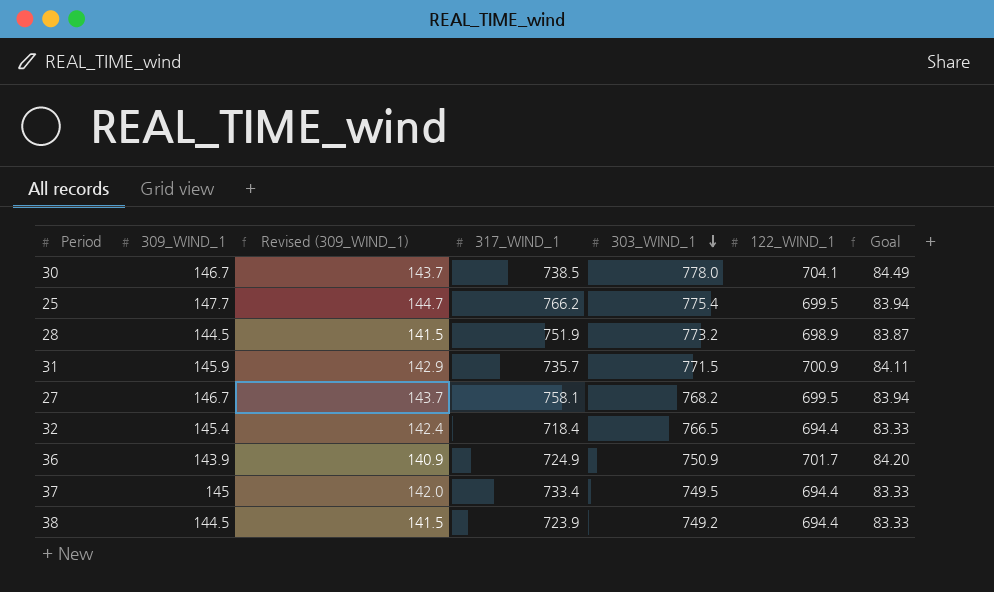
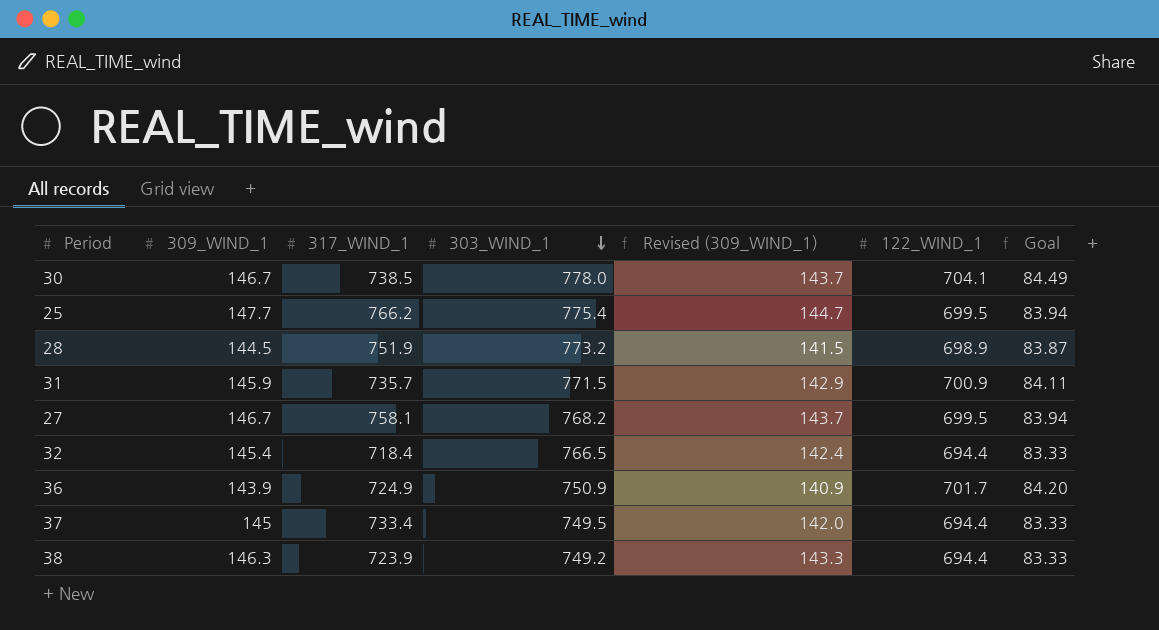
column Revised (309_WIND_1) | position: 3 -> 5
38 | 309_WIND_1: 144.5 -> 146.3
38 | Revised (309_WIND_1): 141.5 -> 143.3

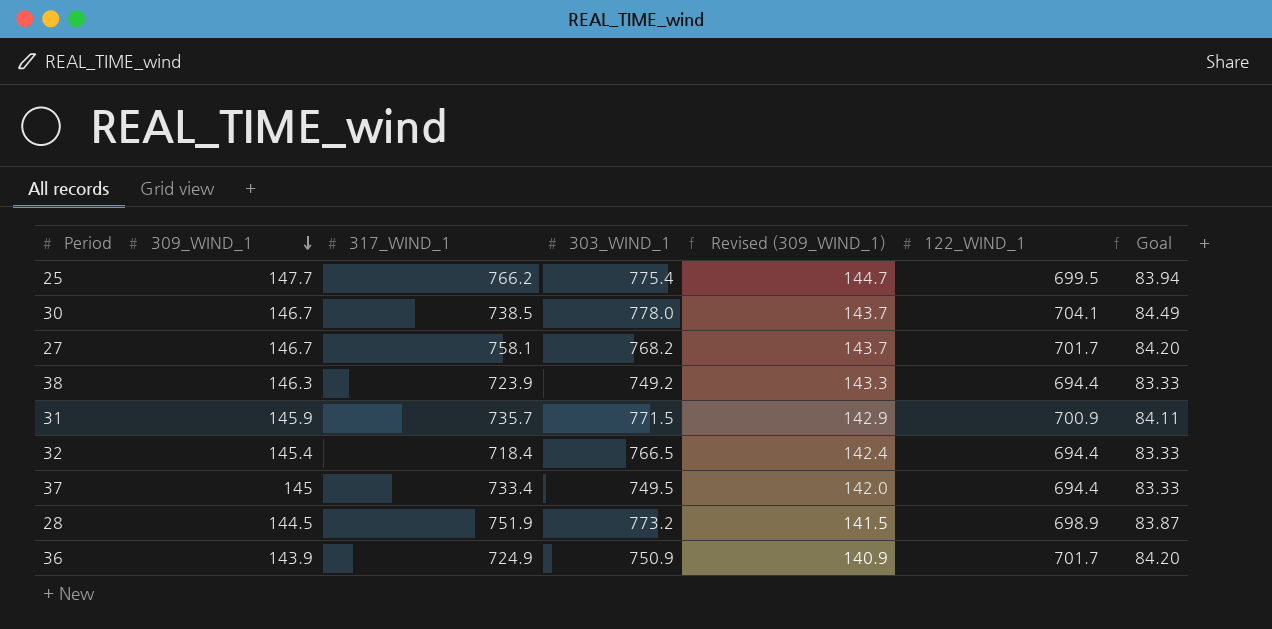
row order: 303_WIND_1 descending -> 309_WIND_1 descending
27 | 122_WIND_1: 699.5 -> 701.7
27 | Goal: 83.94 -> 84.20

